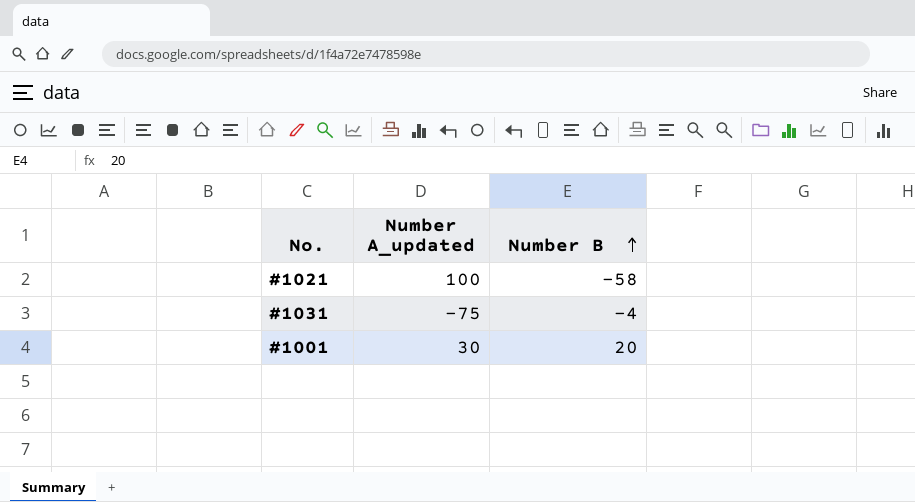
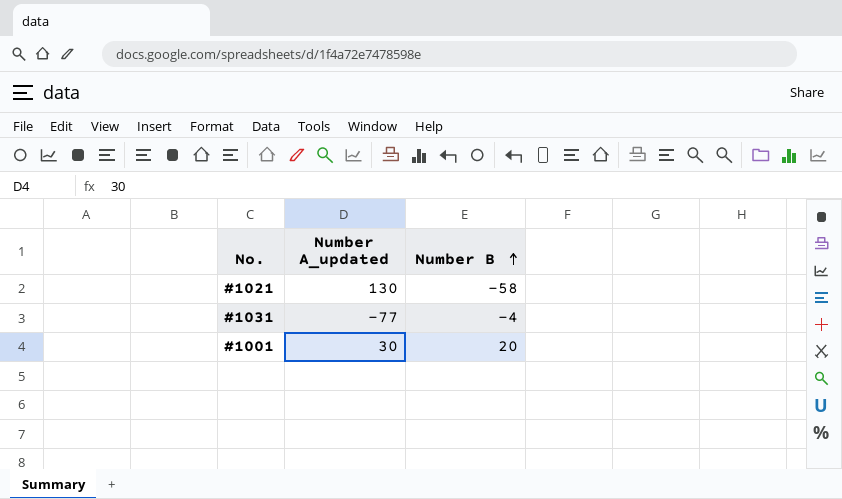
#1021 | Number A_updated: 100 -> 130
#1031 | Number A_updated: -75 -> -77

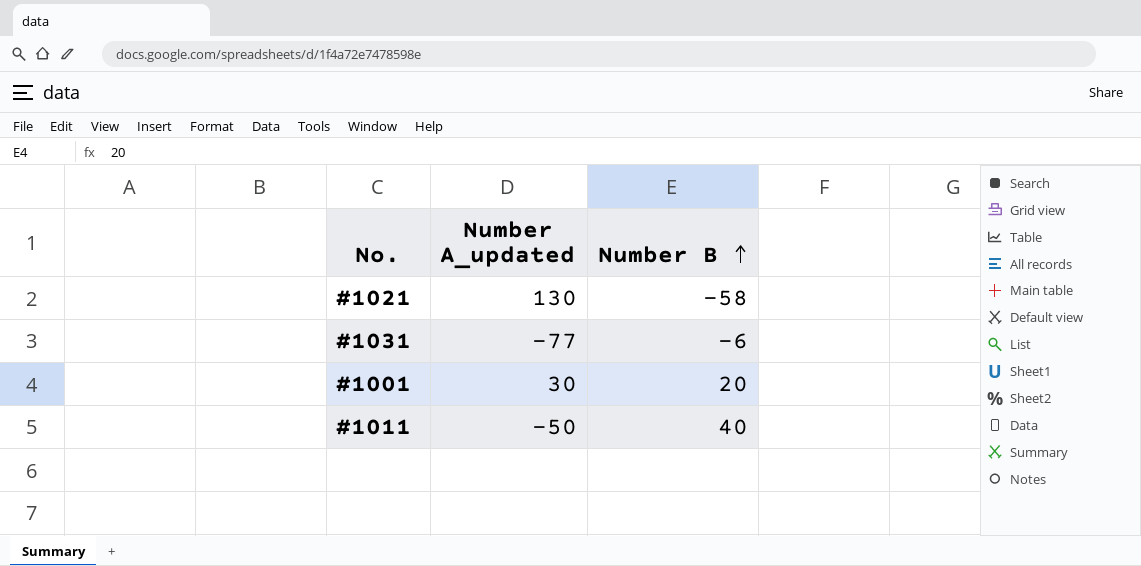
#1031 | Number B: -4 -> -6
row #1011: none -> -50 | 40

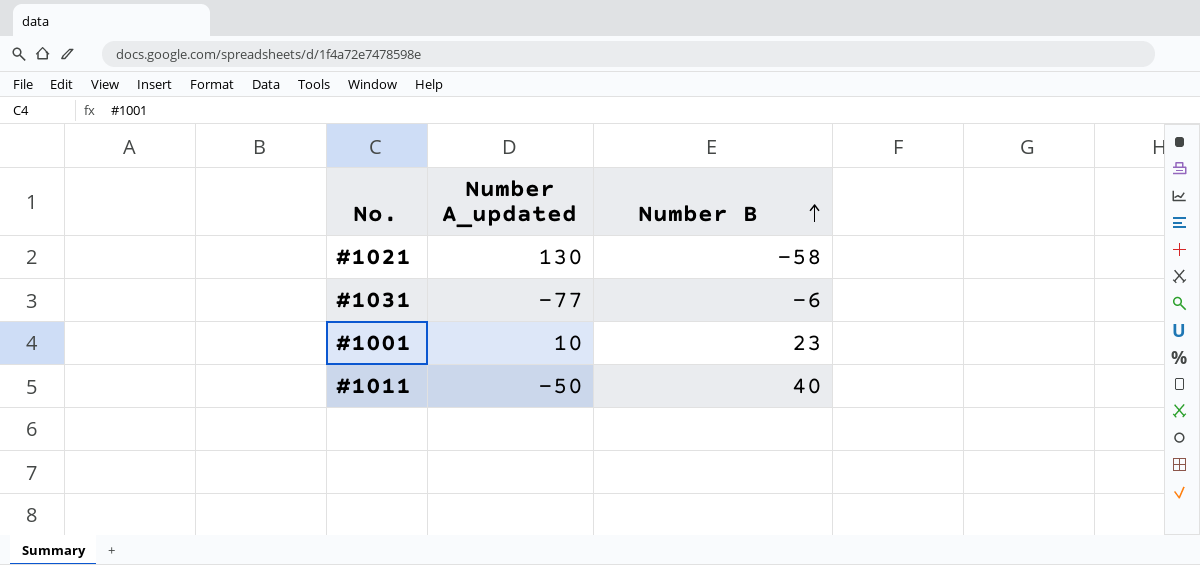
#1001 | Number A_updated: 30 -> 10
#1001 | Number B: 20 -> 23

